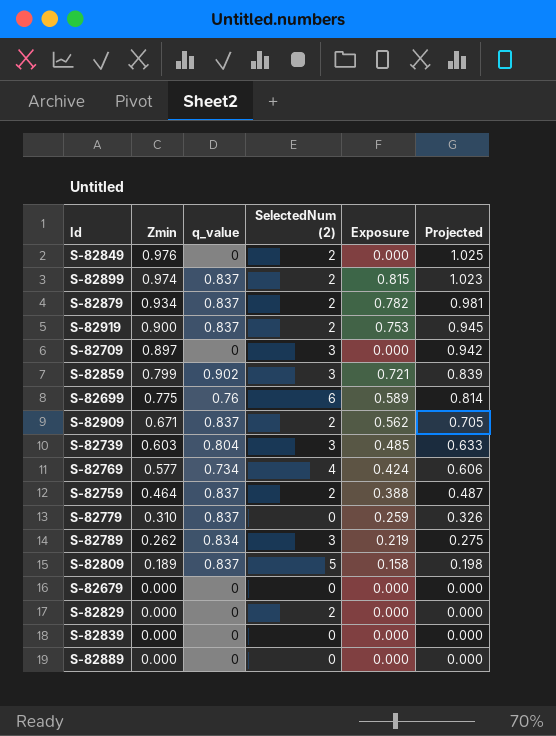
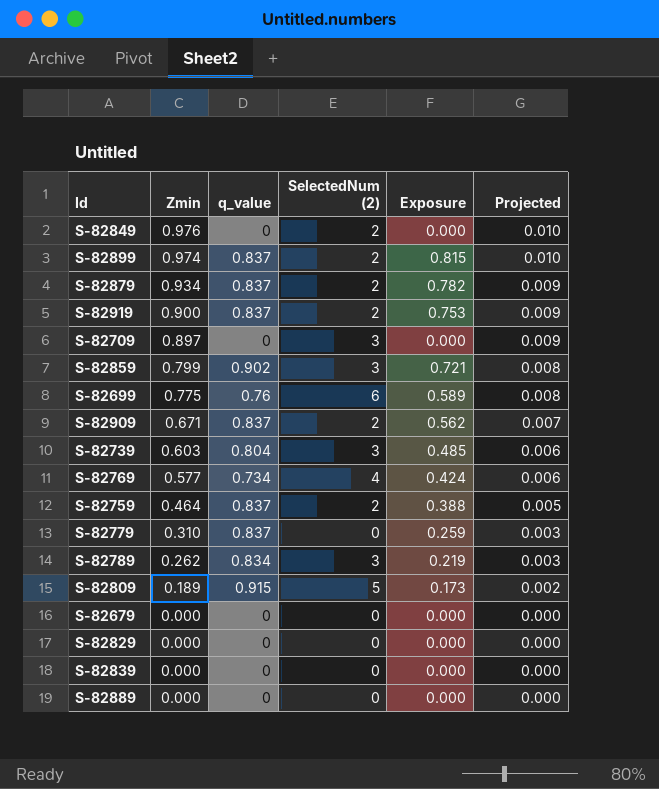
column Projected | formula: [Zmin] * 1.05 -> [Zmin] * 0.01
S-82809 | q_value: 0.837 -> 0.915
S-82809 | Exposure: 0.158 -> 0.173
S-82829 | SelectedNum (2): 2 -> 0

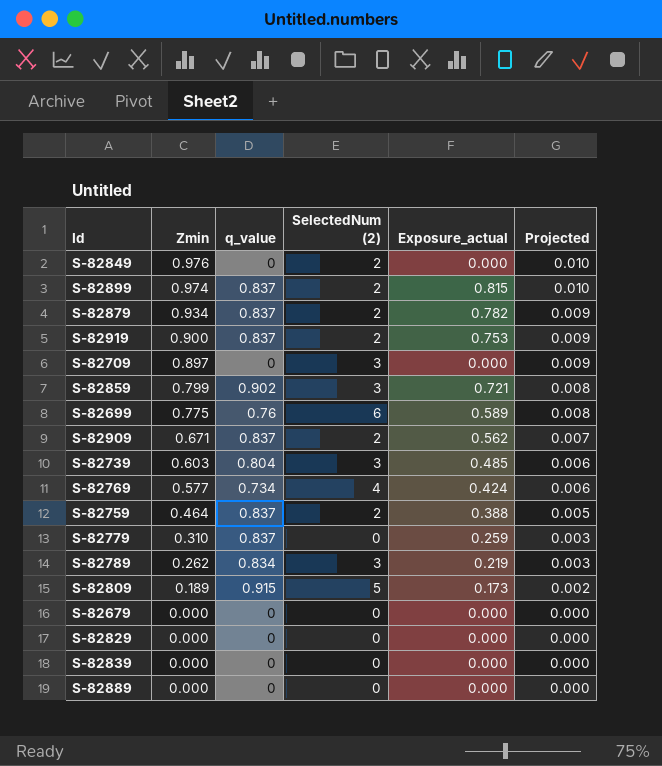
column name: Exposure -> Exposure_actual

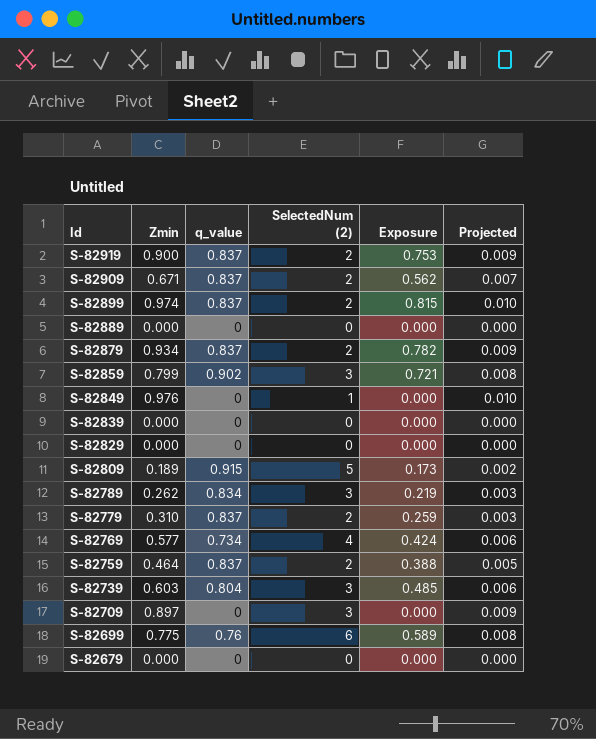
row order: Zmin descending -> Id descending
column name: Exposure_actual -> Exposure
S-82849 | SelectedNum (2): 2 -> 1
S-82779 | SelectedNum (2): 0 -> 2

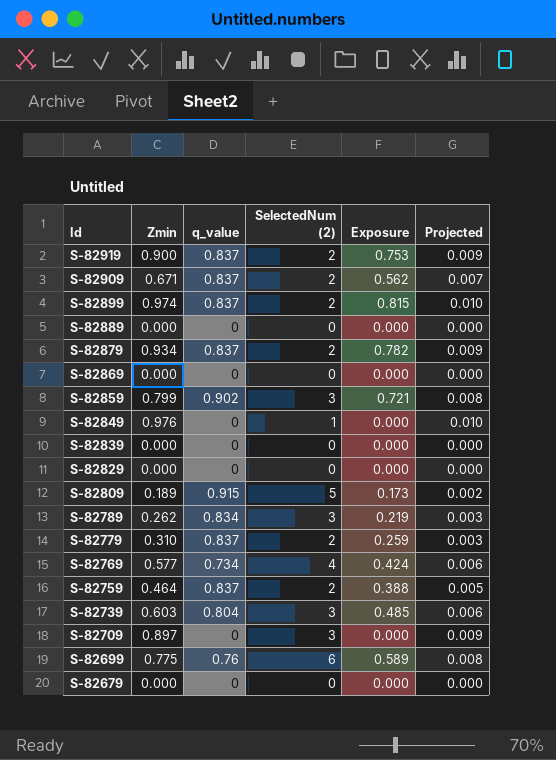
row S-82869: none -> 0.000 | 0 | 0 | 0.000 | 0.000

